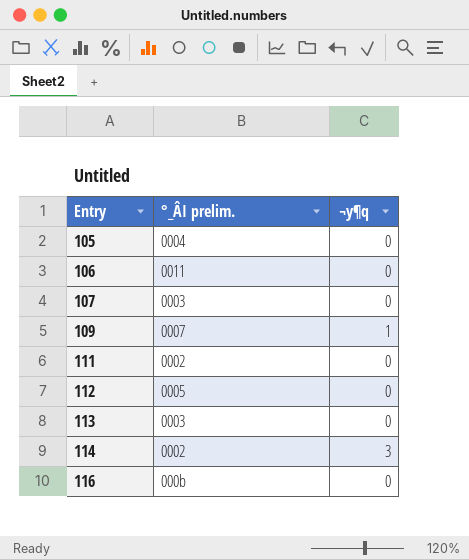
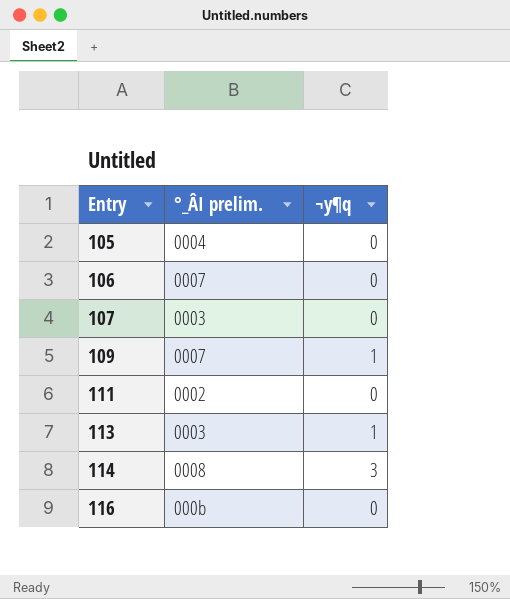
row 112: 0005 | 0 -> none
106 | °_ÂI prelim.: 0011 -> 0007
113 | ¬y¶q: 0 -> 1
114 | °_ÂI prelim.: 0002 -> 0008

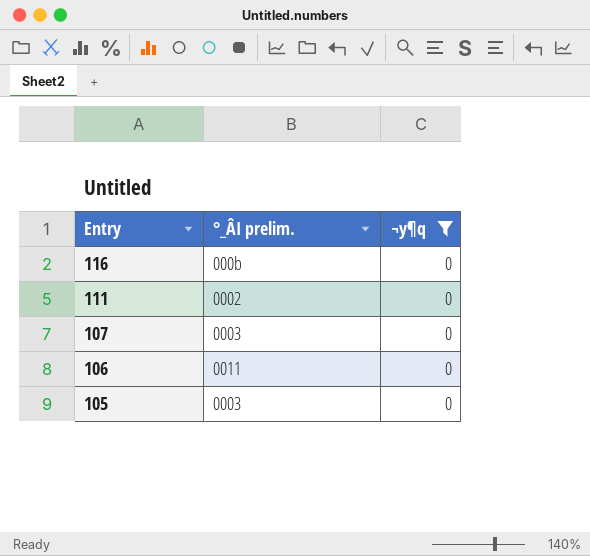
filter: none -> ¬y¶q = 0
row order: Entry ascending -> Entry descending
106 | °_ÂI prelim.: 0007 -> 0011
105 | °_ÂI prelim.: 0004 -> 0003

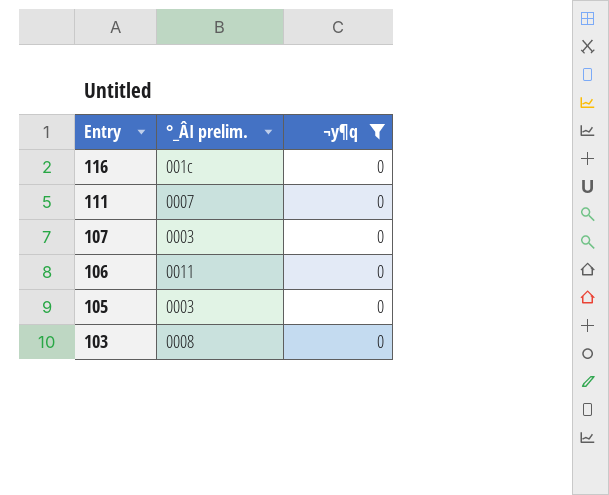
116 | °_ÂI prelim.: 000b -> 001c
111 | °_ÂI prelim.: 0002 -> 0007
row 103: none -> 0008 | 0

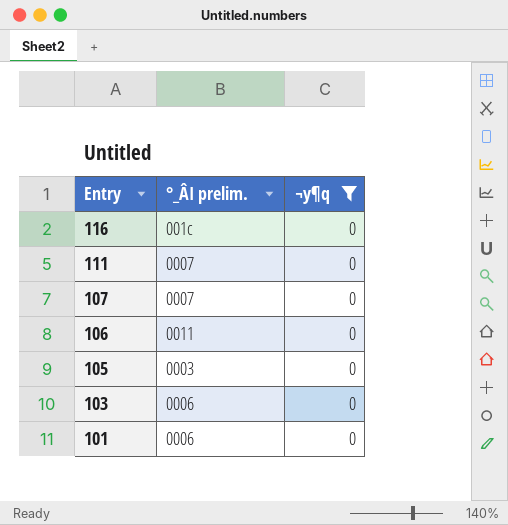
107 | °_ÂI prelim.: 0003 -> 0007
103 | °_ÂI prelim.: 0008 -> 0006
row 101: none -> 0006 | 0

